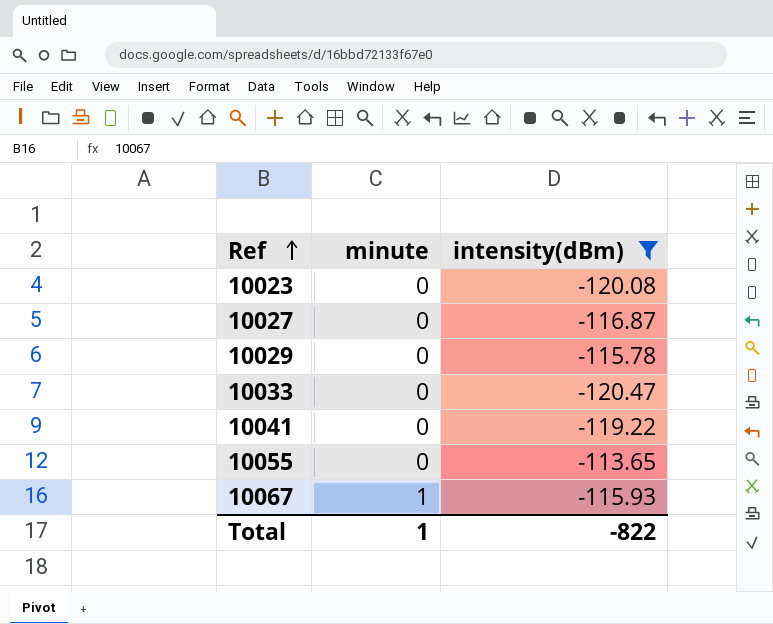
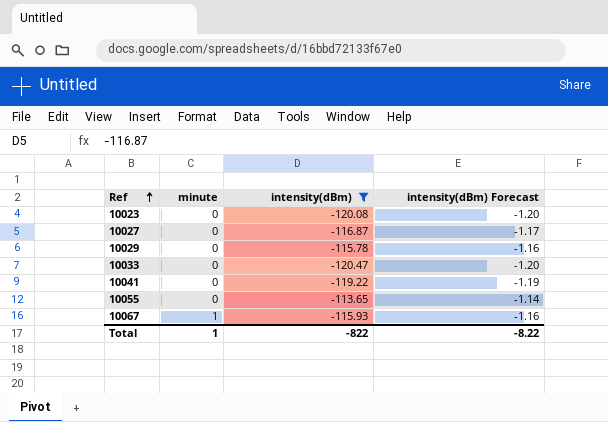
column intensity(dBm) Forecast | formula: none -> [intensity(dBm)] * 0.01

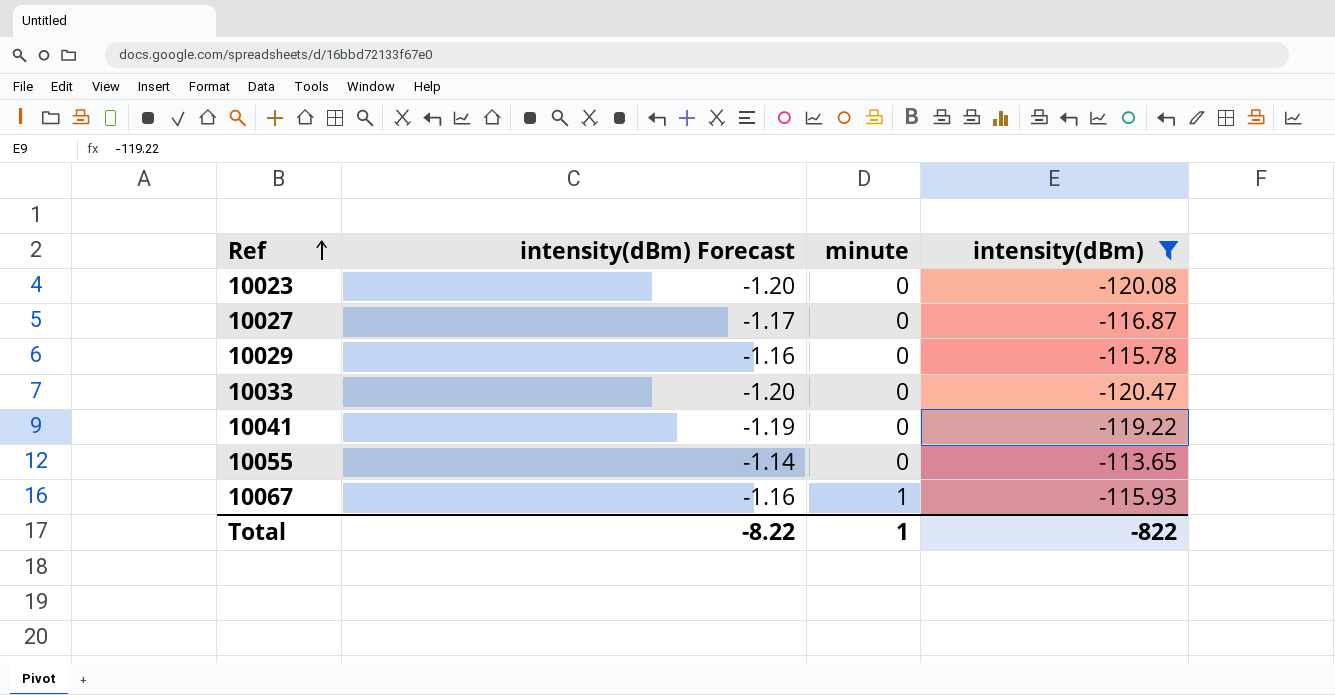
column intensity(dBm) Forecast | position: 4 -> 2

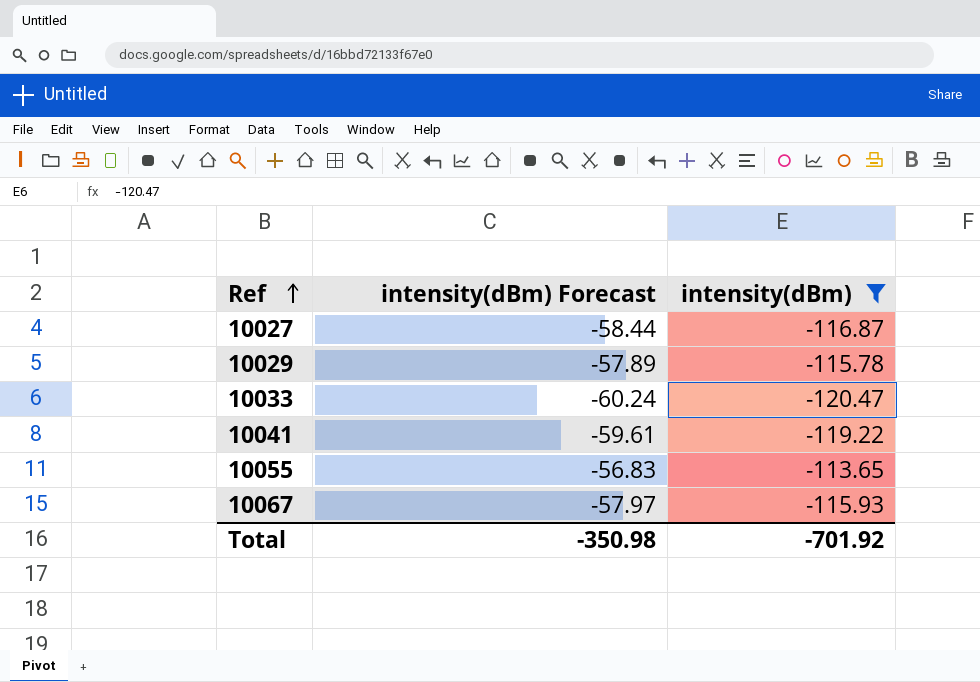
column minute | position: 3 -> none
column intensity(dBm) Forecast | formula: [intensity(dBm)] * 0.01 -> [intensity(dBm)] * 0.5
row 10023: -1.20 | 0 | -120.08 -> none
Total | intensity(dBm) Forecast: -8.22 -> -350.98
Total | intensity(dBm): -822 -> -701.92

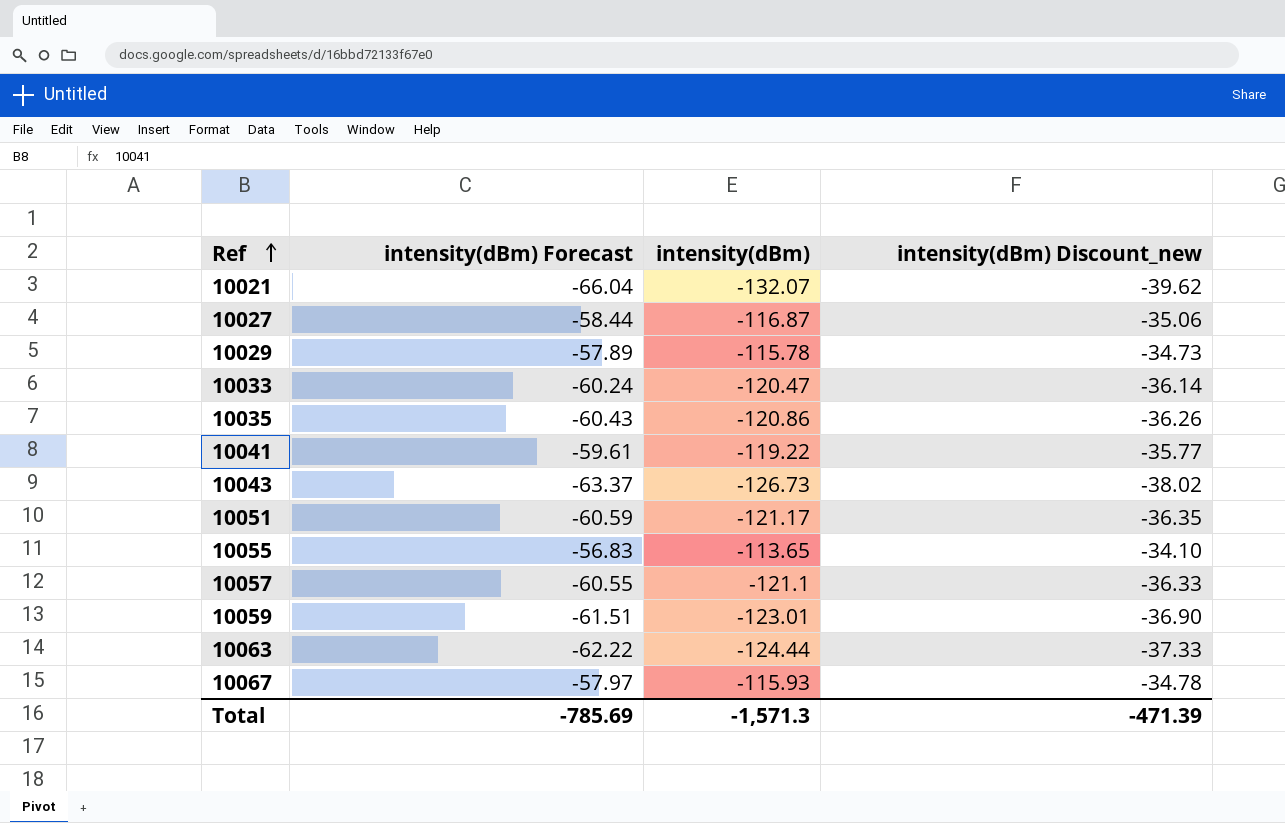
filter: intensity(dBm) >= -120.47 -> none
column intensity(dBm) Discount_new | formula: none -> [intensity(dBm)] * 0.3
Total | intensity(dBm) Forecast: -350.98 -> -785.69
Total | intensity(dBm): -701.92 -> -1,571.3

